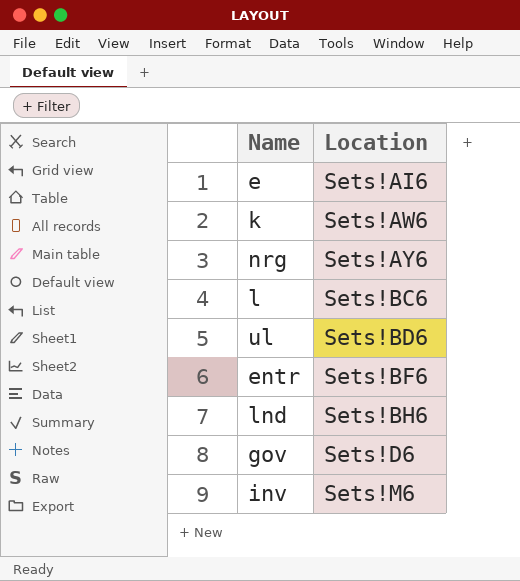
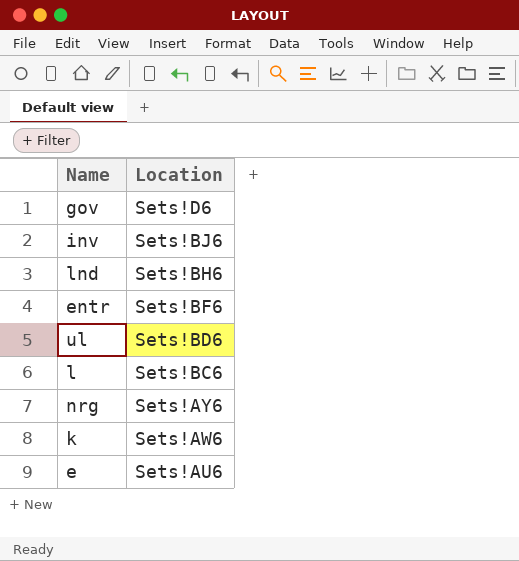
row order: Location ascending -> Location descending
inv | Location: Sets!M6 -> Sets!BJ6
e | Location: Sets!AI6 -> Sets!AU6

